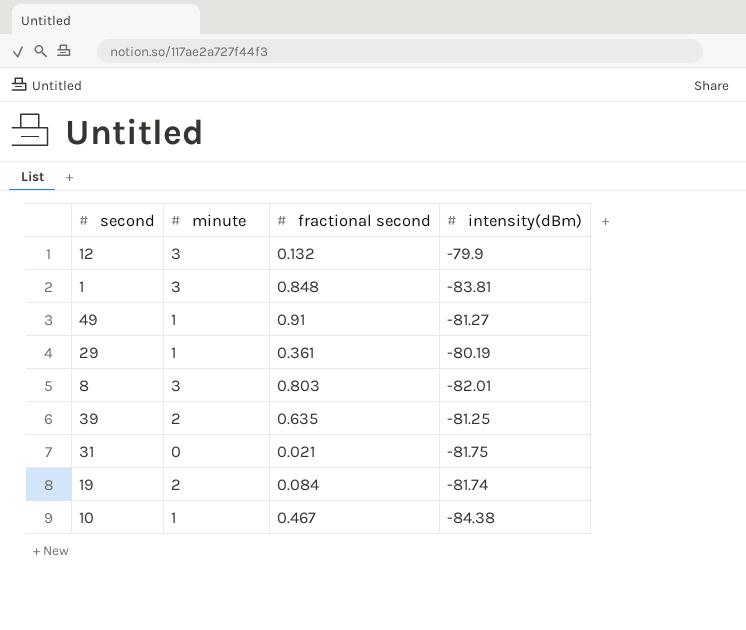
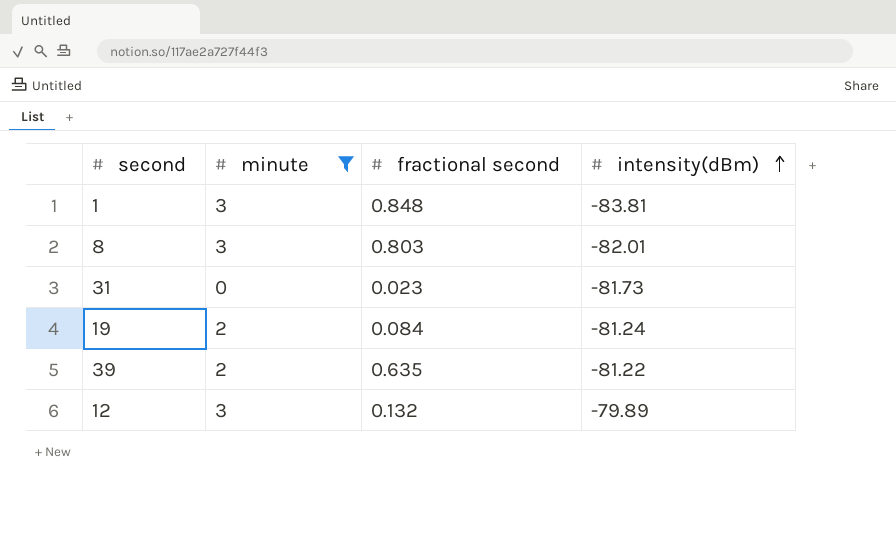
filter: none -> minute != 1
row order: none -> intensity(dBm) ascending
31 | fractional second: 0.021 -> 0.023
31 | intensity(dBm): -81.75 -> -81.73
19 | intensity(dBm): -81.74 -> -81.24
39 | intensity(dBm): -81.25 -> -81.22
12 | intensity(dBm): -79.9 -> -79.89

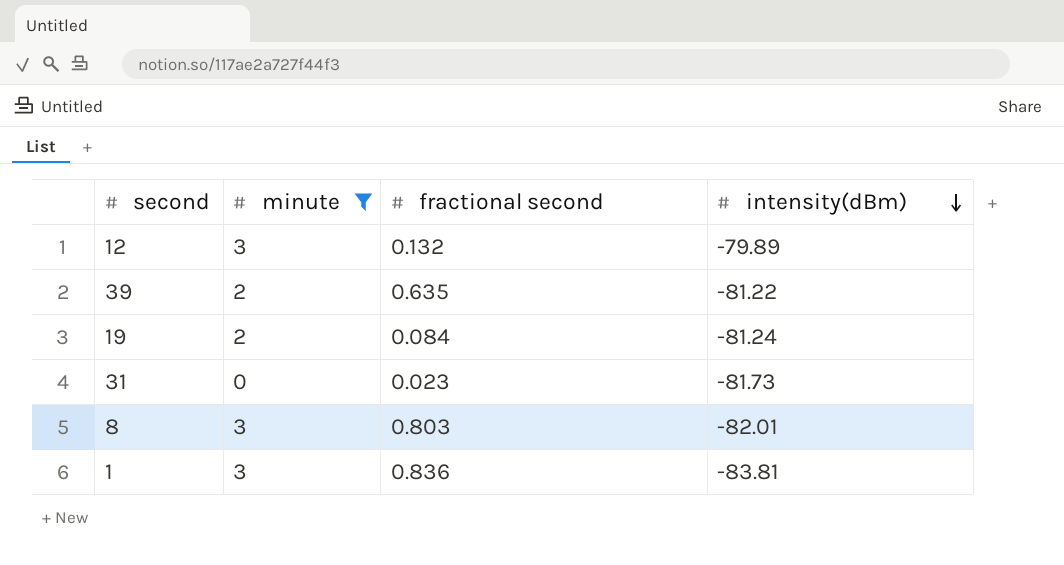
row order: intensity(dBm) ascending -> intensity(dBm) descending
1 | fractional second: 0.848 -> 0.836

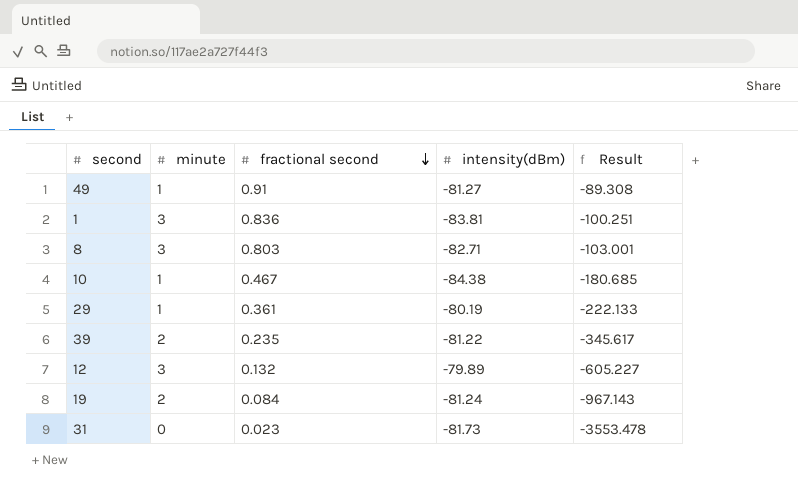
filter: minute != 1 -> none
row order: intensity(dBm) descending -> fractional second descending
column Result | formula: none -> [intensity(dBm)] / [fractional second]
8 | intensity(dBm): -82.01 -> -82.71
39 | fractional second: 0.635 -> 0.235

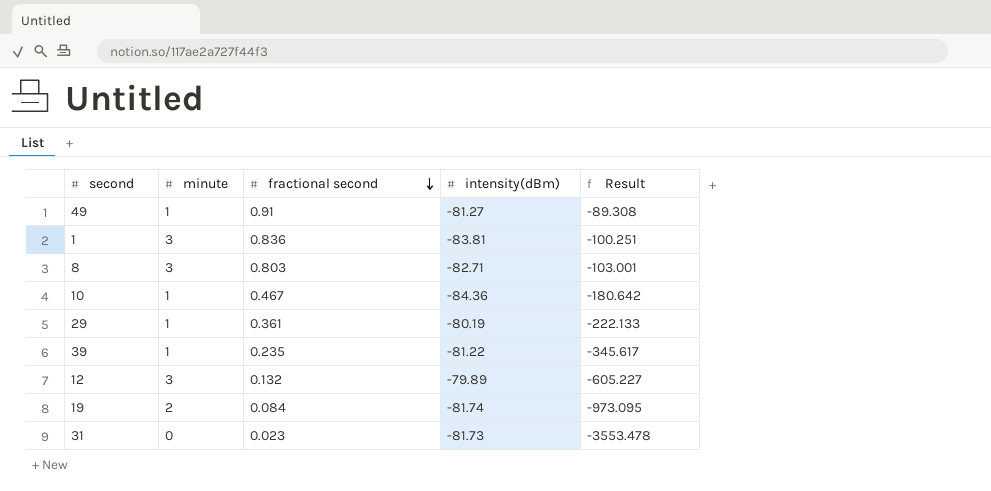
10 | intensity(dBm): -84.38 -> -84.36
10 | Result: -180.685 -> -180.642
39 | minute: 2 -> 1
19 | intensity(dBm): -81.24 -> -81.74
19 | Result: -967.143 -> -973.095

